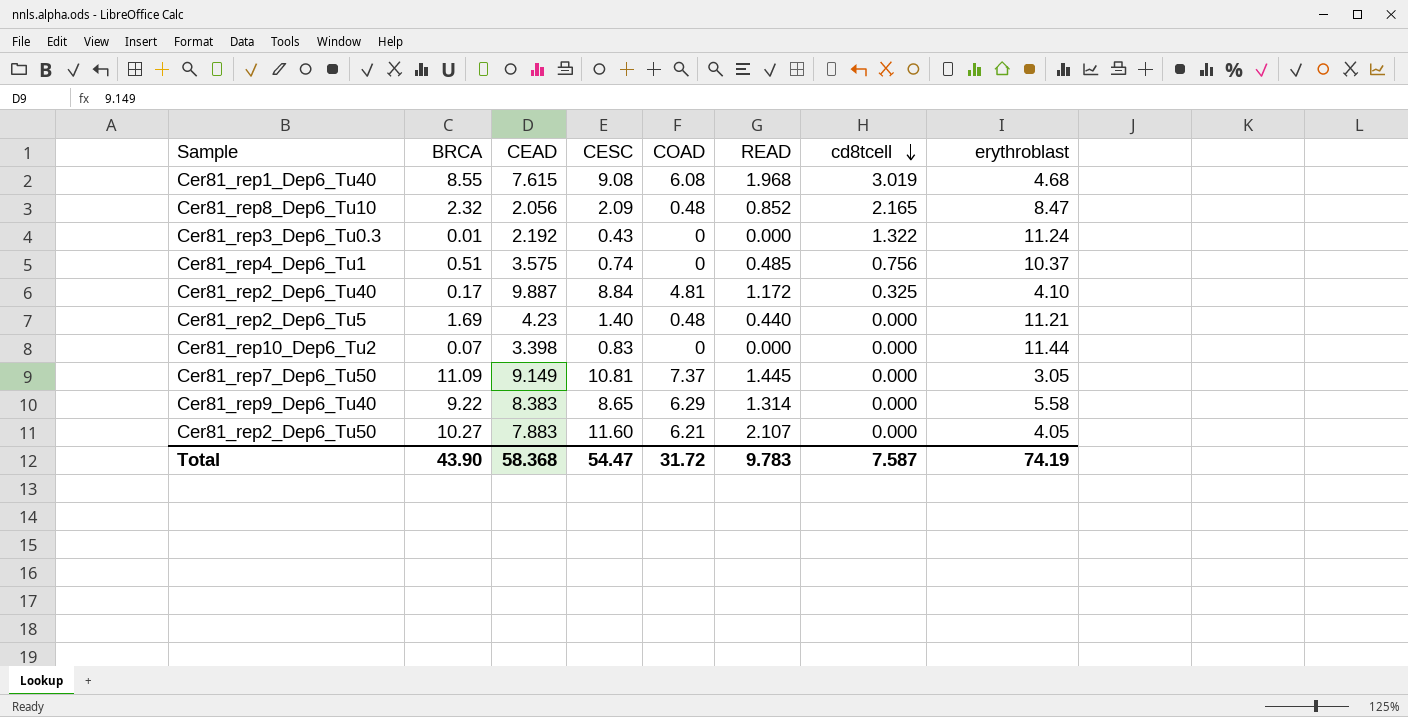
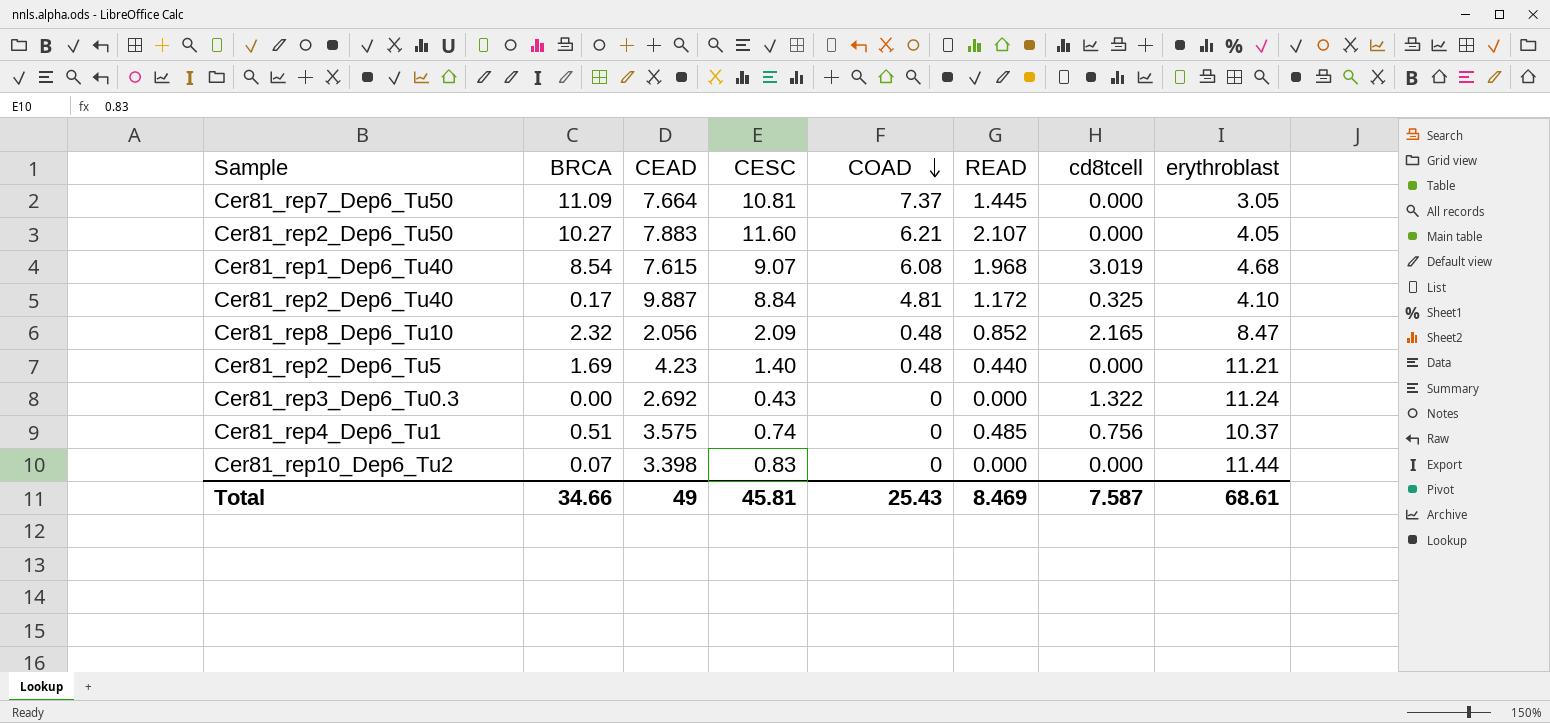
row order: cd8tcell descending -> COAD descending
row Cer81_rep9_Dep6_Tu40: 9.22 | 8.383 | 8.65 | 6.29 | 1.314 | 0.000 | 5.58 -> none
Cer81_rep7_Dep6_Tu50 | CEAD: 9.149 -> 7.664
Cer81_rep1_Dep6_Tu40 | BRCA: 8.55 -> 8.54
Cer81_rep1_Dep6_Tu40 | CESC: 9.08 -> 9.07
Cer81_rep3_Dep6_Tu0.3 | BRCA: 0.01 -> 0.00
Cer81_rep3_Dep6_Tu0.3 | CEAD: 2.192 -> 2.692
Total | BRCA: 43.90 -> 34.66
Total | CEAD: 58.368 -> 49
Total | CESC: 54.47 -> 45.81
Total | COAD: 31.72 -> 25.43
Total | READ: 9.783 -> 8.469
Total | erythroblast: 74.19 -> 68.61

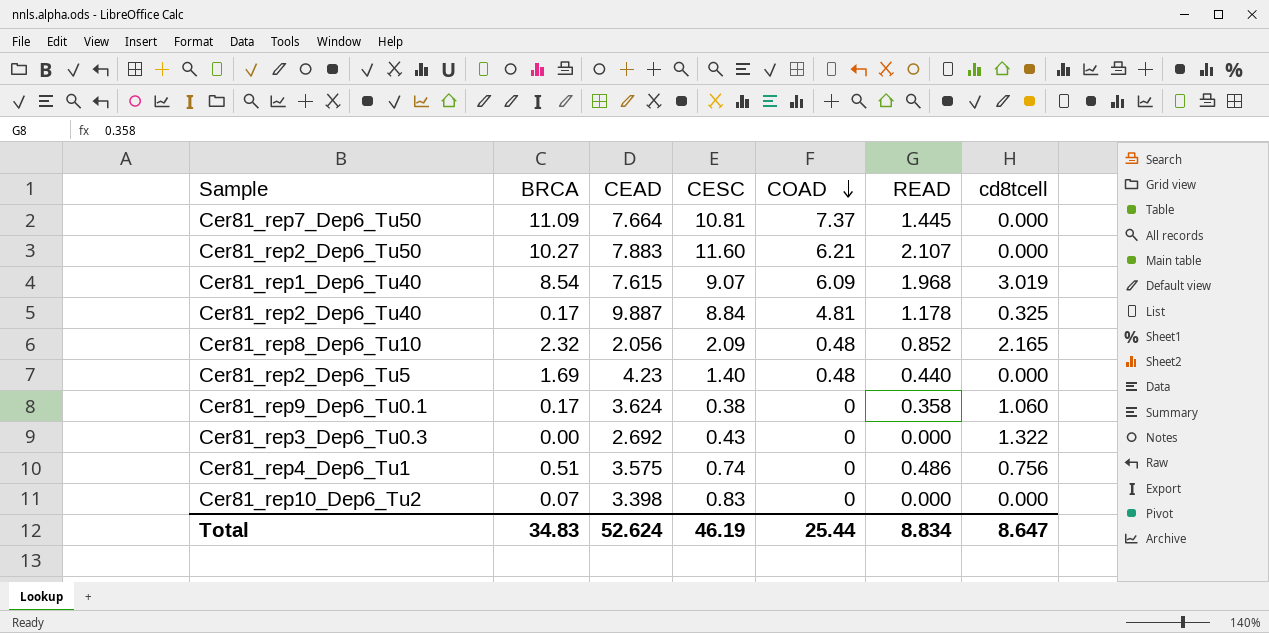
column erythroblast | position: 8 -> none
Cer81_rep1_Dep6_Tu40 | COAD: 6.08 -> 6.09
Cer81_rep2_Dep6_Tu40 | READ: 1.172 -> 1.178
row Cer81_rep9_Dep6_Tu0.1: none -> 0.17 | 3.624 | 0.38 | 0 | 0.358 | 1.060
Cer81_rep4_Dep6_Tu1 | READ: 0.485 -> 0.486
Total | BRCA: 34.66 -> 34.83
Total | CEAD: 49 -> 52.624
Total | CESC: 45.81 -> 46.19
Total | COAD: 25.43 -> 25.44
Total | READ: 8.469 -> 8.834
Total | cd8tcell: 7.587 -> 8.647

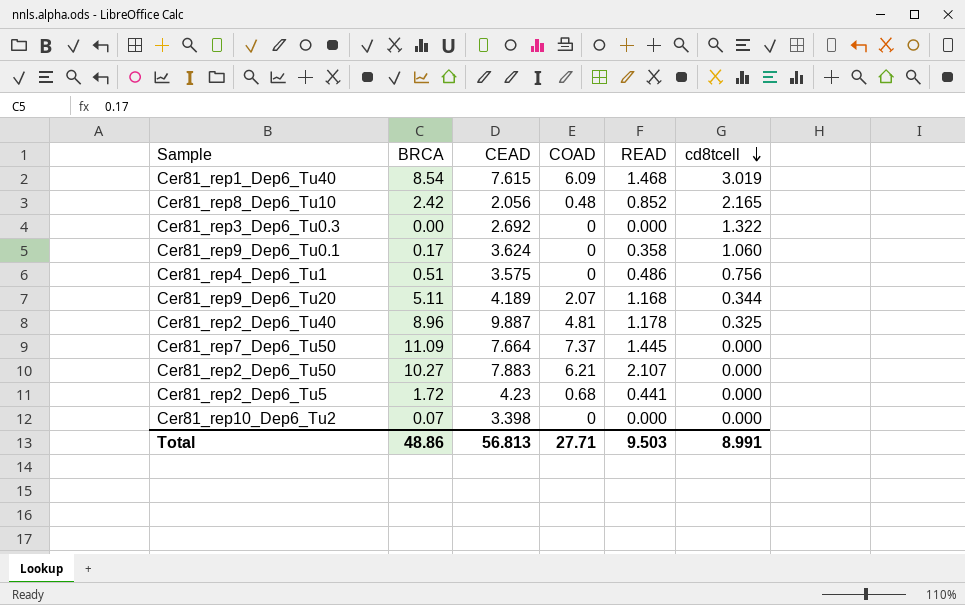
row order: COAD descending -> cd8tcell descending
column CESC | position: 4 -> none
Cer81_rep1_Dep6_Tu40 | READ: 1.968 -> 1.468
Cer81_rep8_Dep6_Tu10 | BRCA: 2.32 -> 2.42
row Cer81_rep9_Dep6_Tu20: none -> 5.11 | 4.189 | 2.07 | 1.168 | 0.344
Cer81_rep2_Dep6_Tu40 | BRCA: 0.17 -> 8.96
Cer81_rep2_Dep6_Tu5 | BRCA: 1.69 -> 1.72
Cer81_rep2_Dep6_Tu5 | COAD: 0.48 -> 0.68
Cer81_rep2_Dep6_Tu5 | READ: 0.440 -> 0.441
Total | BRCA: 34.83 -> 48.86
Total | CEAD: 52.624 -> 56.813
Total | COAD: 25.44 -> 27.71
Total | READ: 8.834 -> 9.503
Total | cd8tcell: 8.647 -> 8.991

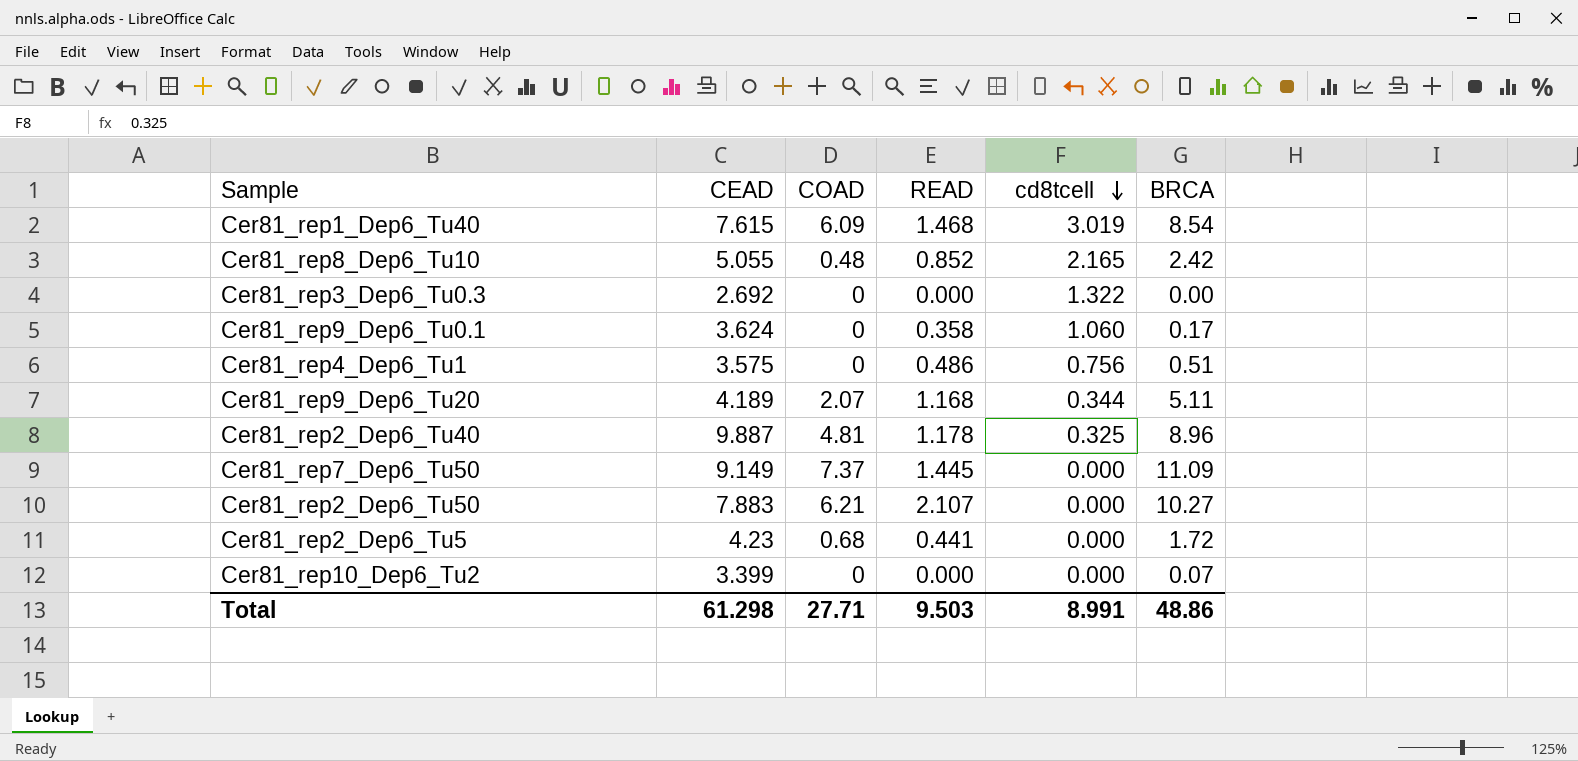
column BRCA | position: 2 -> 6
Cer81_rep8_Dep6_Tu10 | CEAD: 2.056 -> 5.055
Cer81_rep7_Dep6_Tu50 | CEAD: 7.664 -> 9.149
Cer81_rep10_Dep6_Tu2 | CEAD: 3.398 -> 3.399
Total | CEAD: 56.813 -> 61.298

